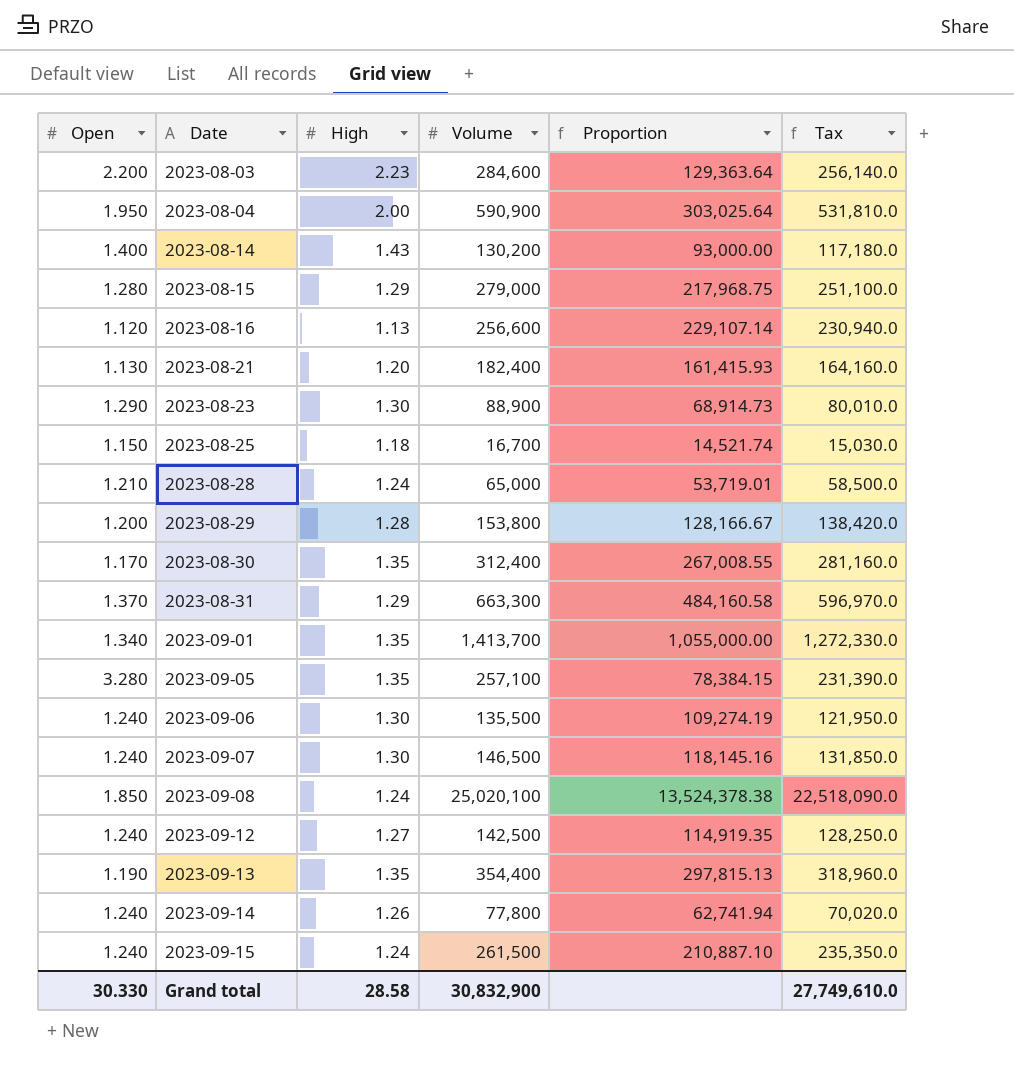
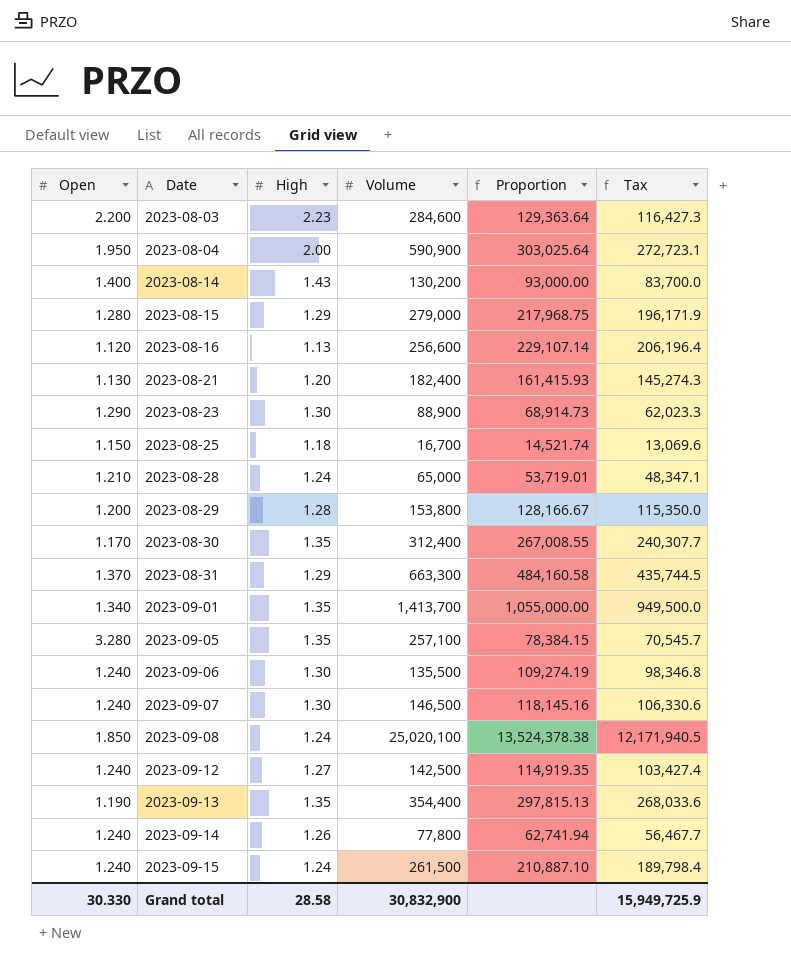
column Tax | formula: [Volume] * 0.9 -> [Proportion] * 0.9
Grand total | Tax: 27,749,610.0 -> 15,949,725.9

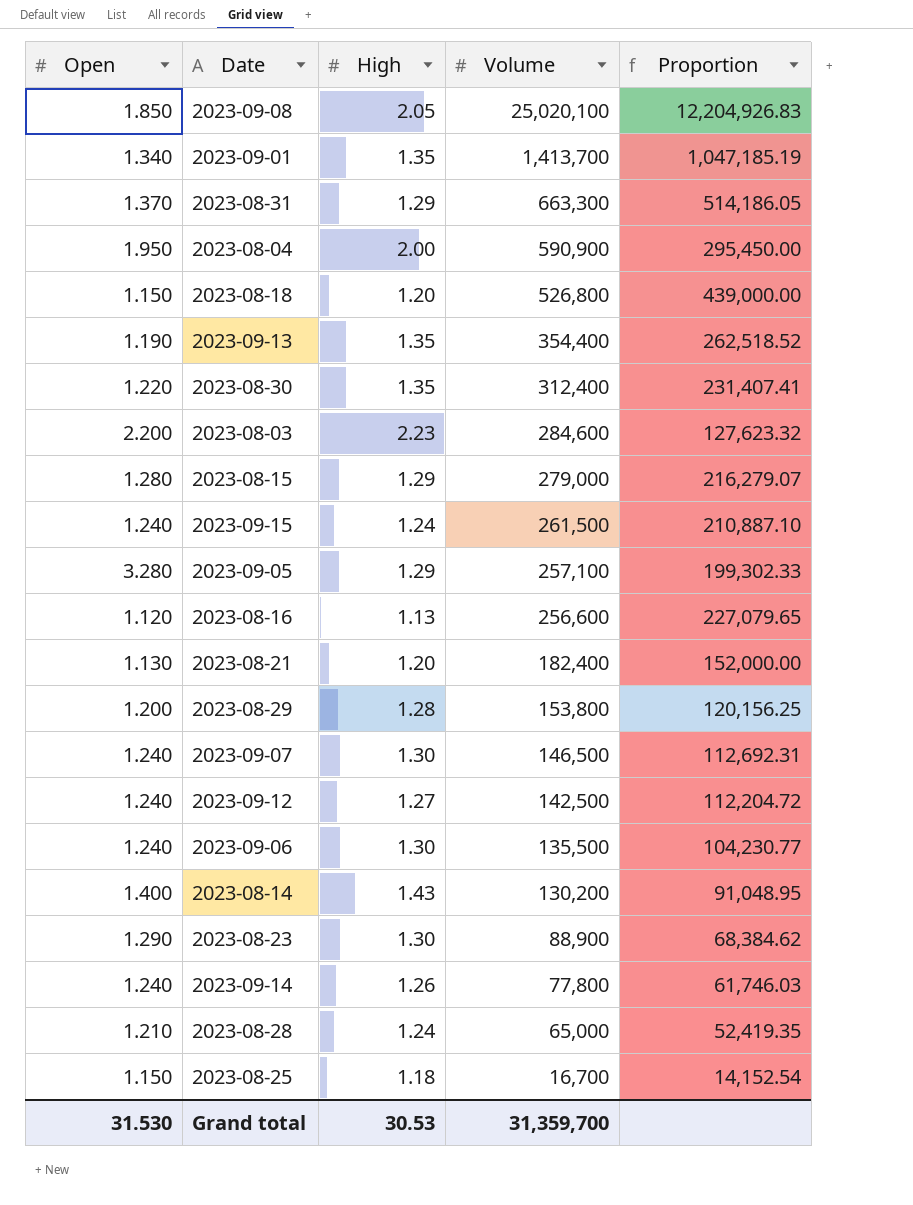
row order: Date ascending -> Volume descending
column Tax | formula: [Proportion] * 0.9 -> none
column Proportion | formula: [Volume] / [Open] -> [Volume] / [High]
2023-09-08 | High: 1.24 -> 2.05
row 2023-08-18: none -> 1.150 | 1.20 | 526,800 | 439,000.00
2023-08-30 | Open: 1.170 -> 1.220
2023-09-05 | High: 1.35 -> 1.29
Grand total | Open: 30.330 -> 31.530
Grand total | High: 28.58 -> 30.53
Grand total | Volume: 30,832,900 -> 31,359,700

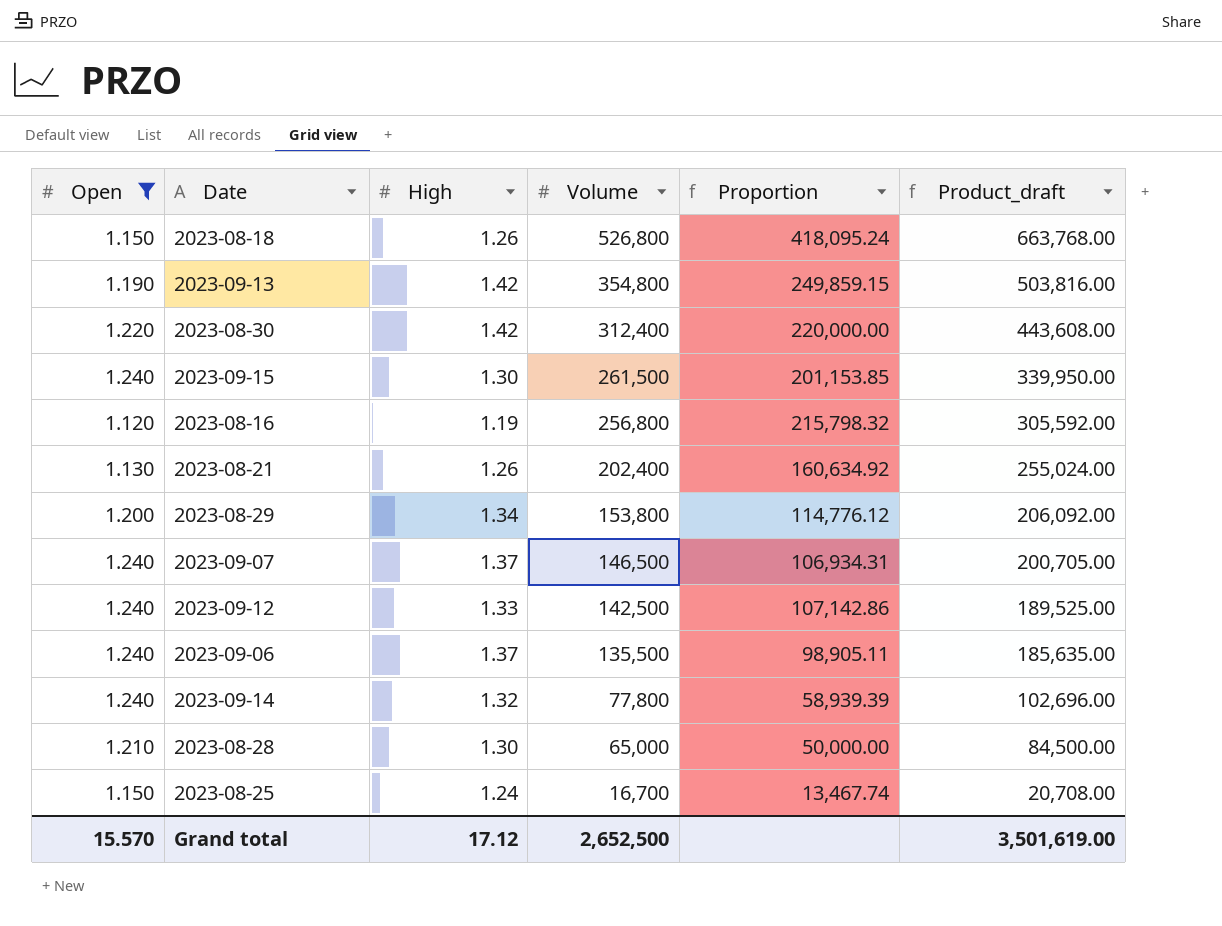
filter: none -> Open <= 1.240
column Product_draft | formula: none -> [High] * [Volume]
2023-08-18 | High: 1.20 -> 1.26
2023-08-18 | Proportion: 439,000.00 -> 418,095.24
2023-09-13 | High: 1.35 -> 1.42
2023-09-13 | Volume: 354,400 -> 354,800
2023-09-13 | Proportion: 262,518.52 -> 249,859.15
2023-08-30 | High: 1.35 -> 1.42
2023-08-30 | Proportion: 231,407.41 -> 220,000.00
2023-09-15 | High: 1.24 -> 1.30
2023-09-15 | Proportion: 210,887.10 -> 201,153.85
2023-08-16 | High: 1.13 -> 1.19
2023-08-16 | Volume: 256,600 -> 256,800
2023-08-16 | Proportion: 227,079.65 -> 215,798.32
2023-08-21 | High: 1.20 -> 1.26
2023-08-21 | Volume: 182,400 -> 202,400
2023-08-21 | Proportion: 152,000.00 -> 160,634.92
2023-08-29 | High: 1.28 -> 1.34
2023-08-29 | Proportion: 120,156.25 -> 114,776.12
2023-09-07 | High: 1.30 -> 1.37
2023-09-07 | Proportion: 112,692.31 -> 106,934.31
2023-09-12 | High: 1.27 -> 1.33
2023-09-12 | Proportion: 112,204.72 -> 107,142.86
2023-09-06 | High: 1.30 -> 1.37
2023-09-06 | Proportion: 104,230.77 -> 98,905.11
2023-09-14 | High: 1.26 -> 1.32
2023-09-14 | Proportion: 61,746.03 -> 58,939.39
2023-08-28 | High: 1.24 -> 1.30
2023-08-28 | Proportion: 52,419.35 -> 50,000.00
2023-08-25 | High: 1.18 -> 1.24
2023-08-25 | Proportion: 14,152.54 -> 13,467.74
Grand total | Open: 31.530 -> 15.570
Grand total | High: 30.53 -> 17.12
Grand total | Volume: 31,359,700 -> 2,652,500

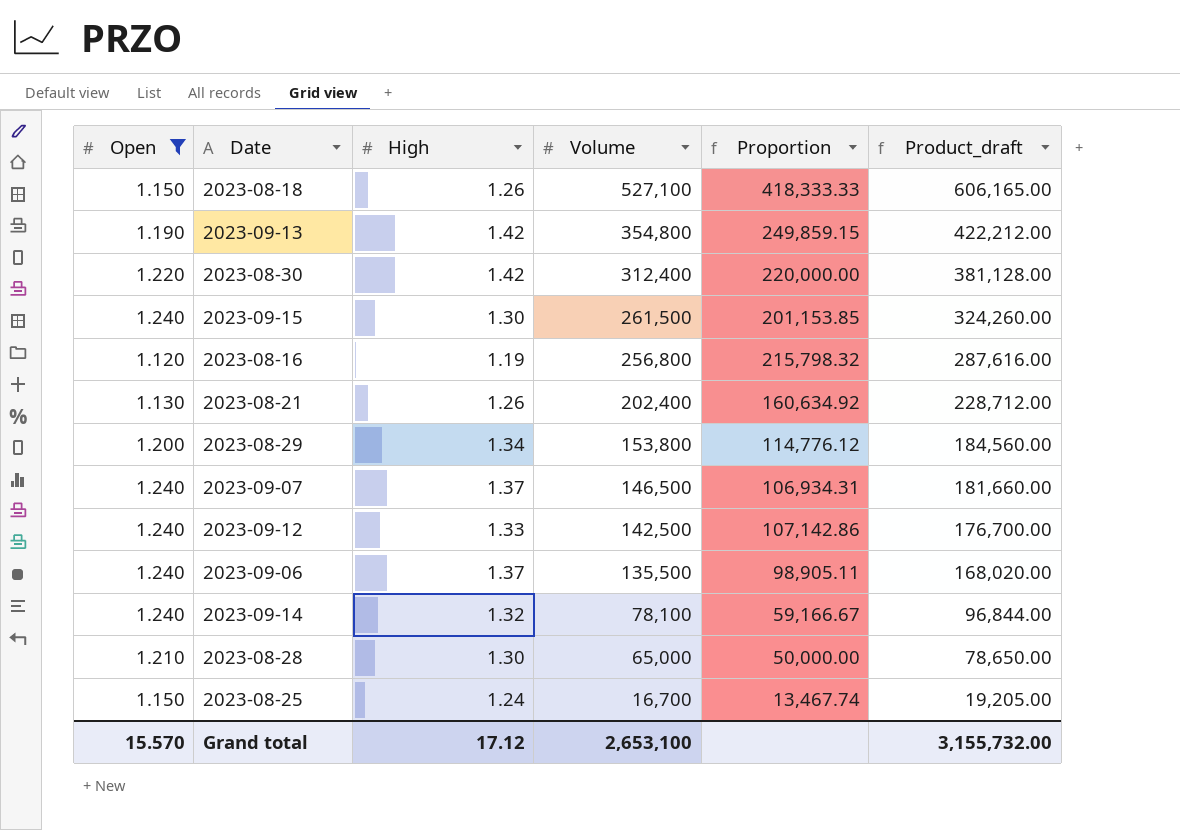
column Product_draft | formula: [High] * [Volume] -> [Open] * [Volume]
2023-08-18 | Volume: 526,800 -> 527,100
2023-08-18 | Proportion: 418,095.24 -> 418,333.33
2023-09-14 | Volume: 77,800 -> 78,100
2023-09-14 | Proportion: 58,939.39 -> 59,166.67
Grand total | Volume: 2,652,500 -> 2,653,100
Grand total | Product_draft: 3,501,619.00 -> 3,155,732.00

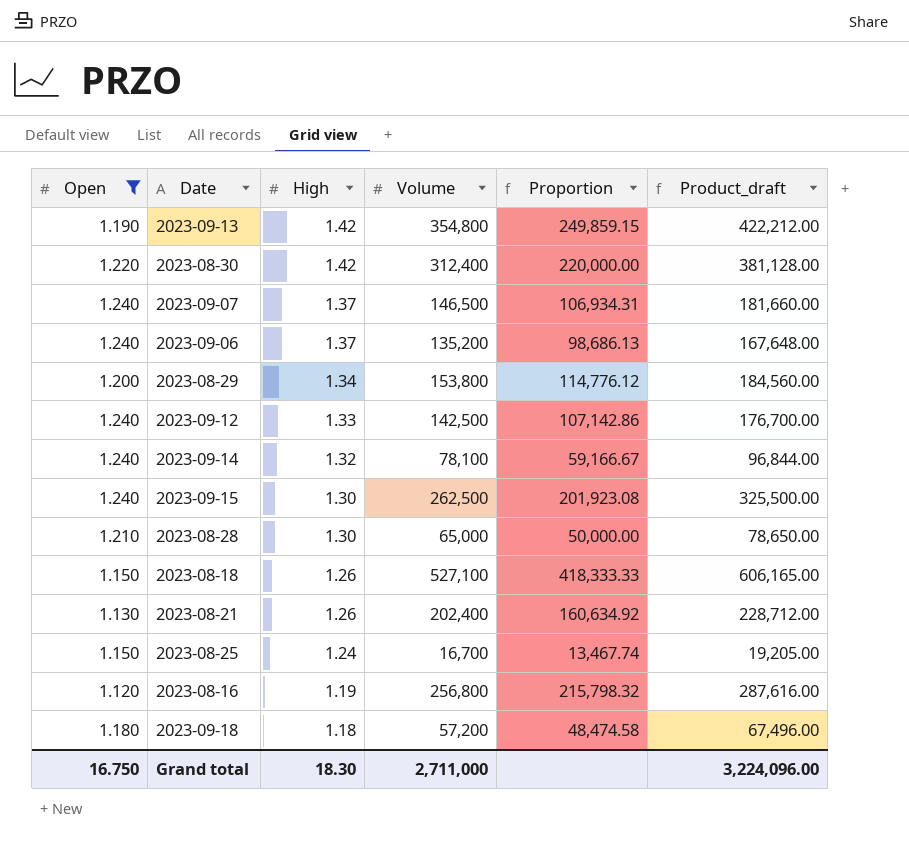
row order: Volume descending -> High descending
2023-09-06 | Volume: 135,500 -> 135,200
2023-09-06 | Proportion: 98,905.11 -> 98,686.13
2023-09-06 | Product_draft: 168,020.00 -> 167,648.00
2023-09-15 | Volume: 261,500 -> 262,500
2023-09-15 | Proportion: 201,153.85 -> 201,923.08
2023-09-15 | Product_draft: 324,260.00 -> 325,500.00
row 2023-09-18: none -> 1.180 | 1.18 | 57,200 | 48,474.58 | 67,496.00
Grand total | Open: 15.570 -> 16.750
Grand total | High: 17.12 -> 18.30
Grand total | Volume: 2,653,100 -> 2,711,000
Grand total | Product_draft: 3,155,732.00 -> 3,224,096.00

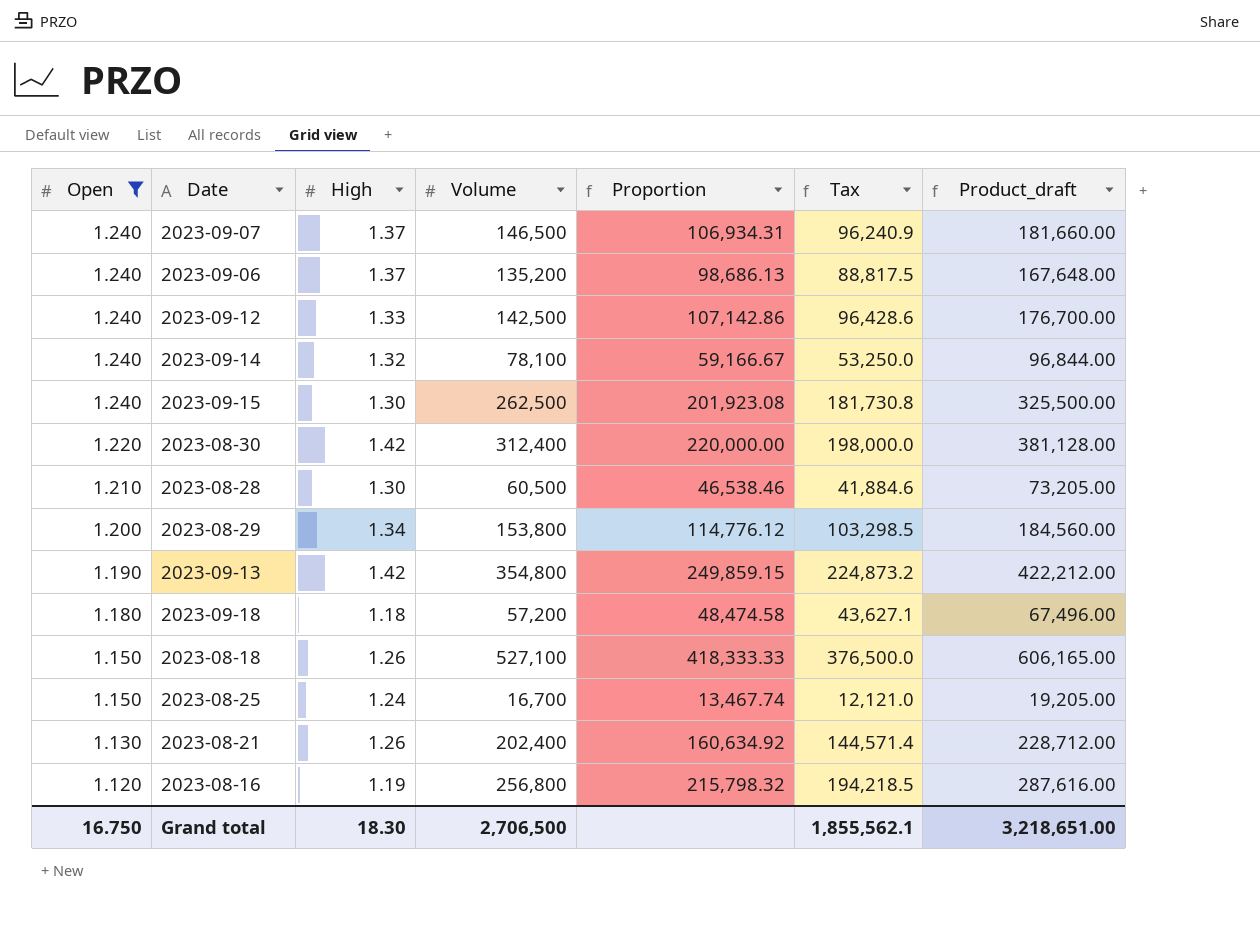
row order: High descending -> Open descending
column Tax | formula: none -> [Proportion] * 0.9
2023-08-28 | Volume: 65,000 -> 60,500
2023-08-28 | Proportion: 50,000.00 -> 46,538.46
2023-08-28 | Product_draft: 78,650.00 -> 73,205.00
Grand total | Volume: 2,711,000 -> 2,706,500
Grand total | Product_draft: 3,224,096.00 -> 3,218,651.00

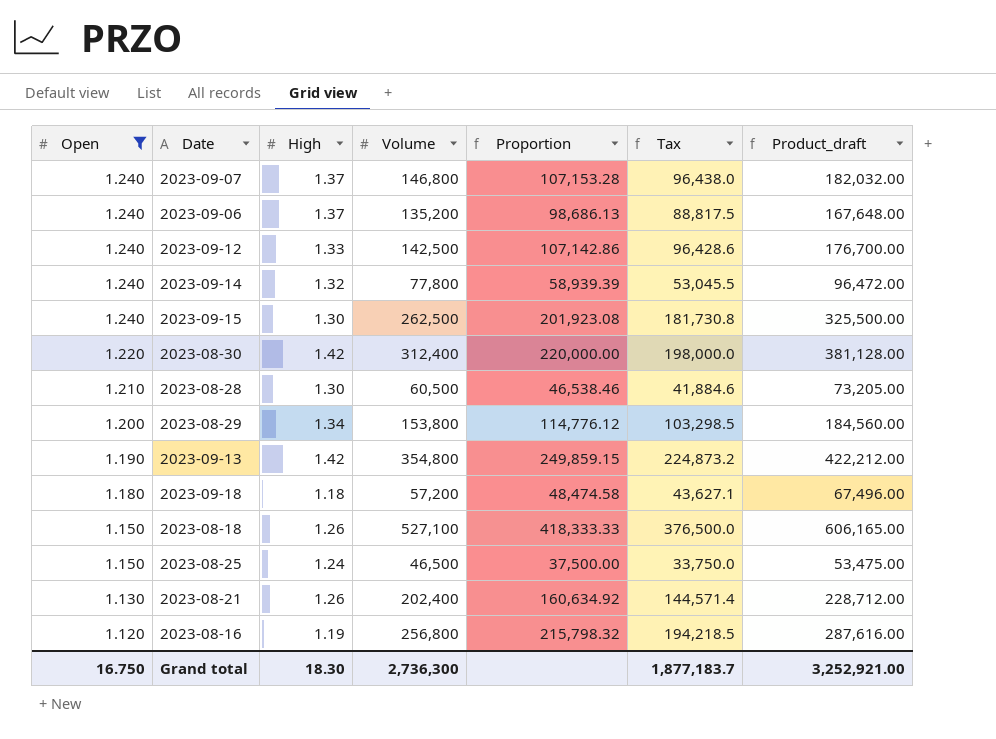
2023-09-07 | Volume: 146,500 -> 146,800
2023-09-07 | Proportion: 106,934.31 -> 107,153.28
2023-09-07 | Tax: 96,240.9 -> 96,438.0
2023-09-07 | Product_draft: 181,660.00 -> 182,032.00
2023-09-14 | Volume: 78,100 -> 77,800
2023-09-14 | Proportion: 59,166.67 -> 58,939.39
2023-09-14 | Tax: 53,250.0 -> 53,045.5
2023-09-14 | Product_draft: 96,844.00 -> 96,472.00
2023-08-25 | Volume: 16,700 -> 46,500
2023-08-25 | Proportion: 13,467.74 -> 37,500.00
2023-08-25 | Tax: 12,121.0 -> 33,750.0
2023-08-25 | Product_draft: 19,205.00 -> 53,475.00
Grand total | Volume: 2,706,500 -> 2,736,300
Grand total | Tax: 1,855,562.1 -> 1,877,183.7
Grand total | Product_draft: 3,218,651.00 -> 3,252,921.00

